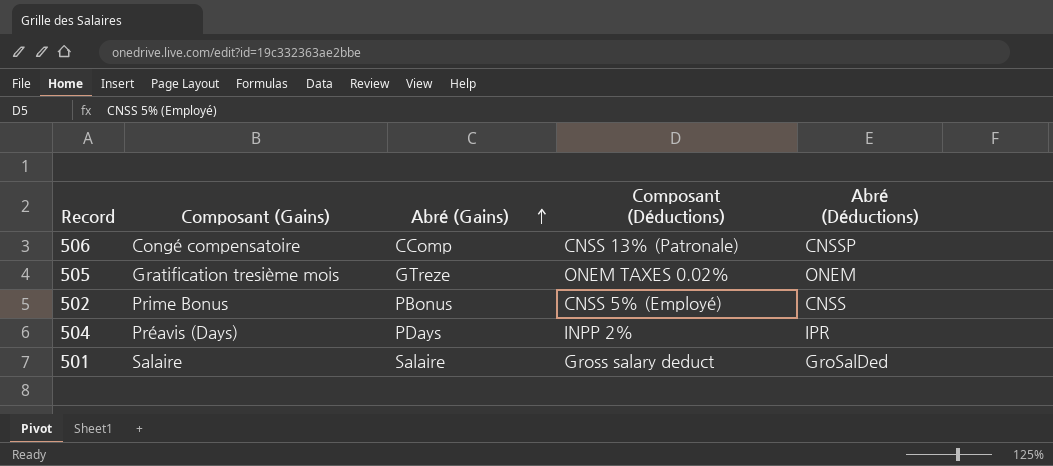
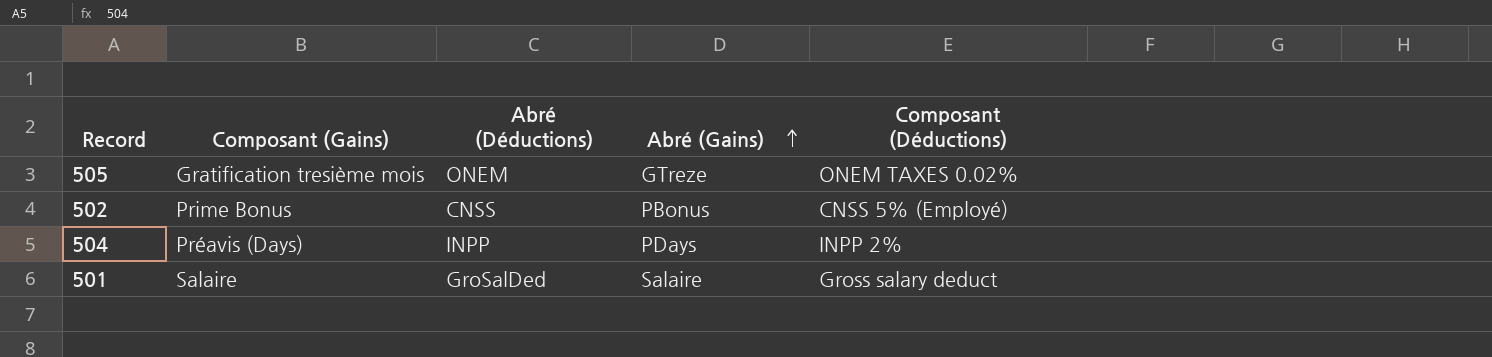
column Abré (Déductions) | position: 5 -> 3
row 506: Congé compensatoire | CComp | CNSS 13% (Patronale) | CNSSP -> none
504 | Abré (Déductions): IPR -> INPP

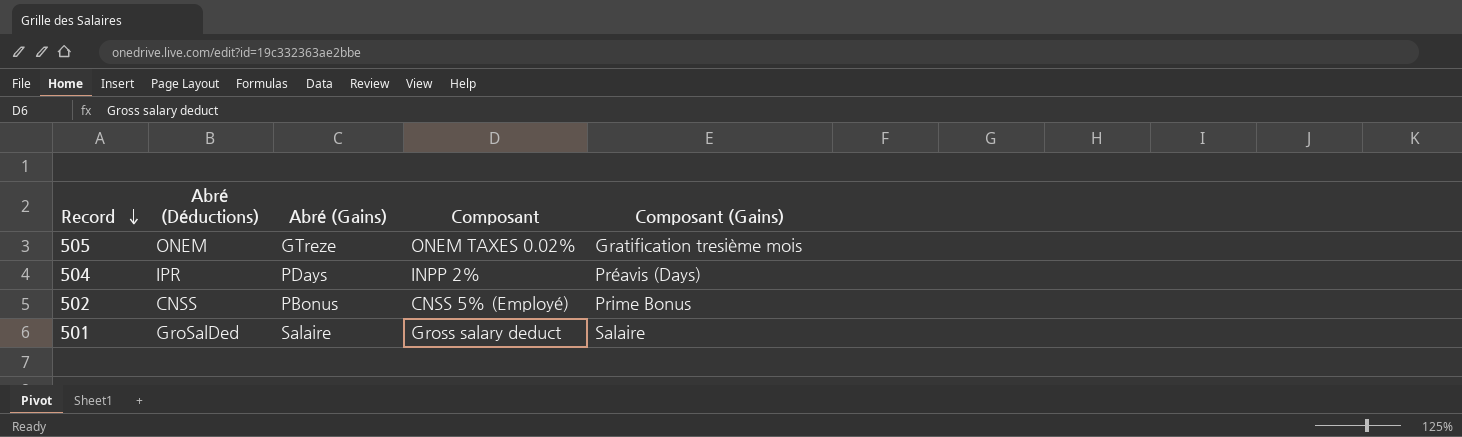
row order: Abré (Gains) ascending -> Record descending
column name: Composant (Déductions) -> Composant
column Composant (Gains) | position: 2 -> 5
504 | Abré (Déductions): INPP -> IPR

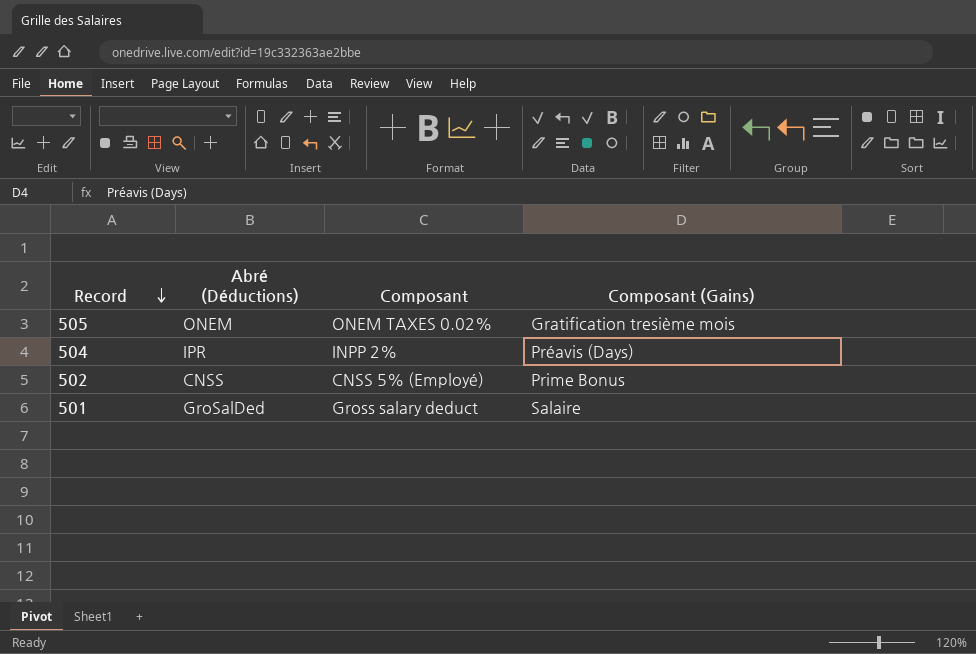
column Abré (Gains) | position: 3 -> none

